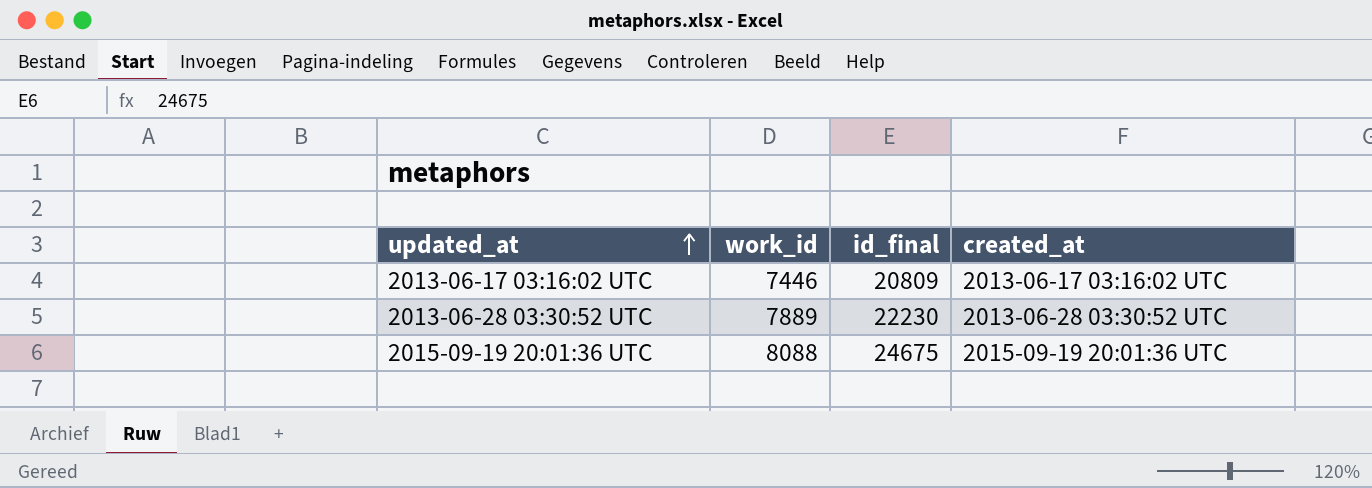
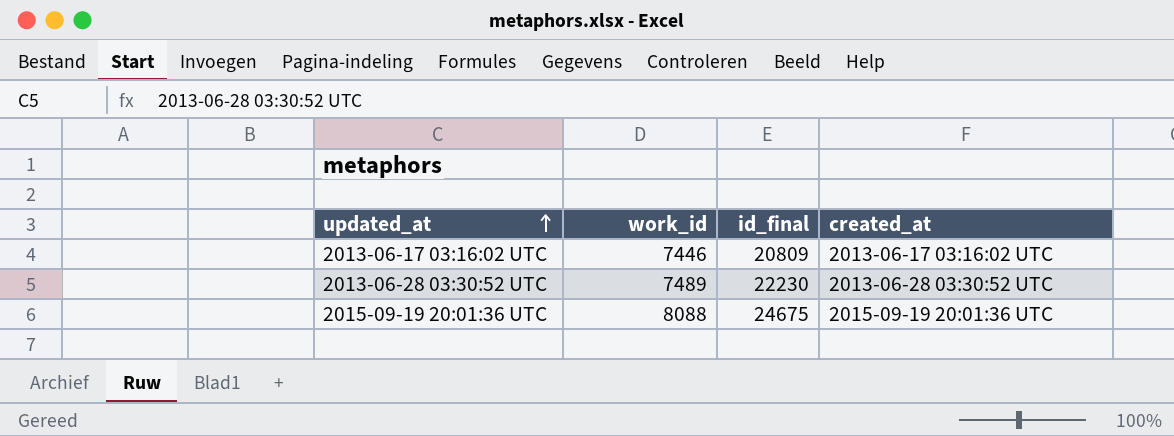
2013-06-28 03:30:52 UTC | work_id: 7889 -> 7489

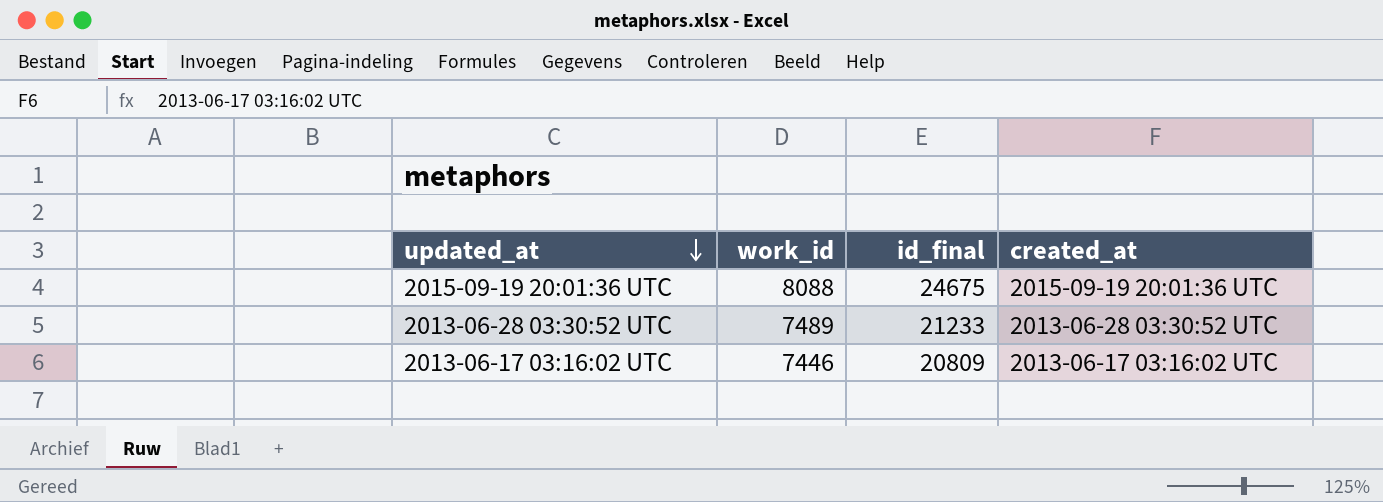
row order: updated_at ascending -> updated_at descending
2013-06-28 03:30:52 UTC | id_final: 22230 -> 21233

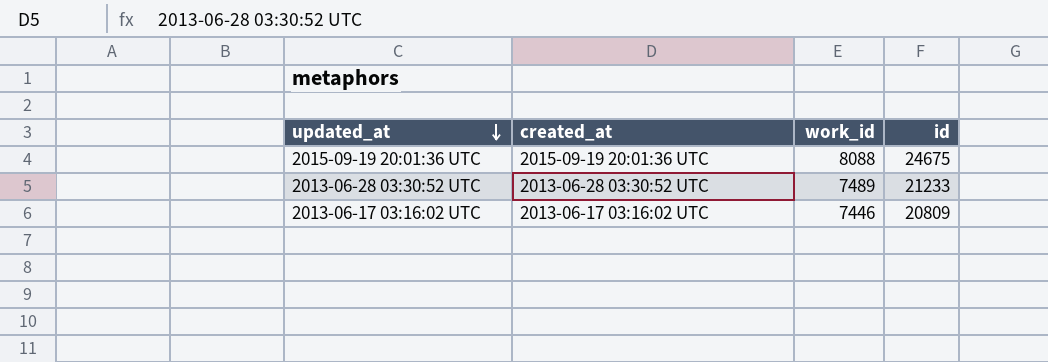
column created_at | position: 4 -> 2
column name: id_final -> id

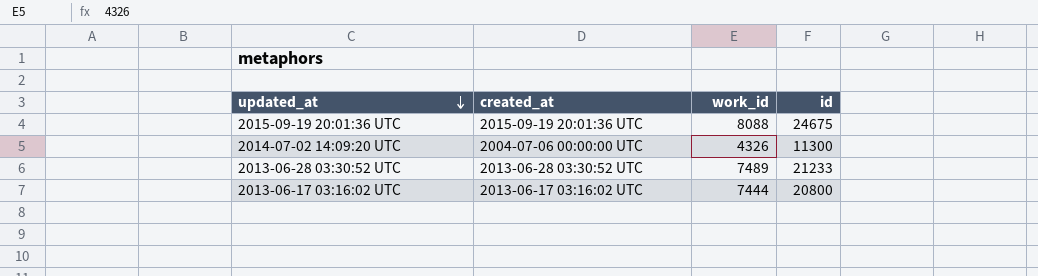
row 2014-07-02 14:09:20 UTC: none -> 2004-07-06 00:00:00 UTC | 4326 | 11300
2013-06-17 03:16:02 UTC | work_id: 7446 -> 7444
2013-06-17 03:16:02 UTC | id: 20809 -> 20800

